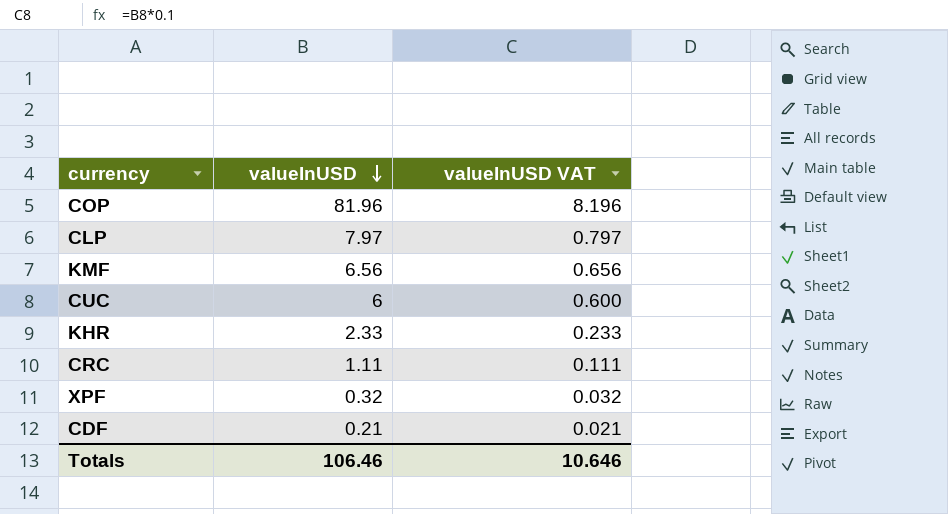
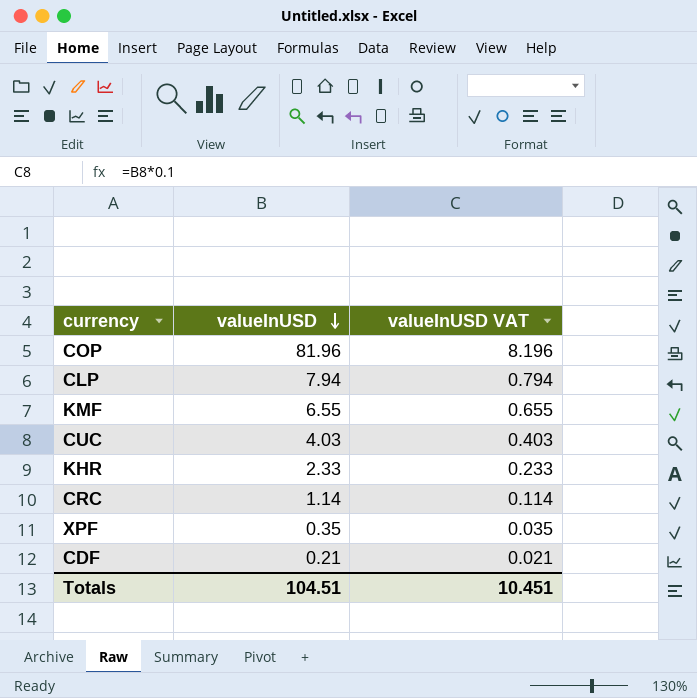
CLP | valueInUSD: 7.97 -> 7.94
CLP | valueInUSD VAT: 0.797 -> 0.794
KMF | valueInUSD: 6.56 -> 6.55
KMF | valueInUSD VAT: 0.656 -> 0.655
CUC | valueInUSD: 6 -> 4.03
CUC | valueInUSD VAT: 0.600 -> 0.403
CRC | valueInUSD: 1.11 -> 1.14
CRC | valueInUSD VAT: 0.111 -> 0.114
XPF | valueInUSD: 0.32 -> 0.35
XPF | valueInUSD VAT: 0.032 -> 0.035
Totals | valueInUSD: 106.46 -> 104.51
Totals | valueInUSD VAT: 10.646 -> 10.451

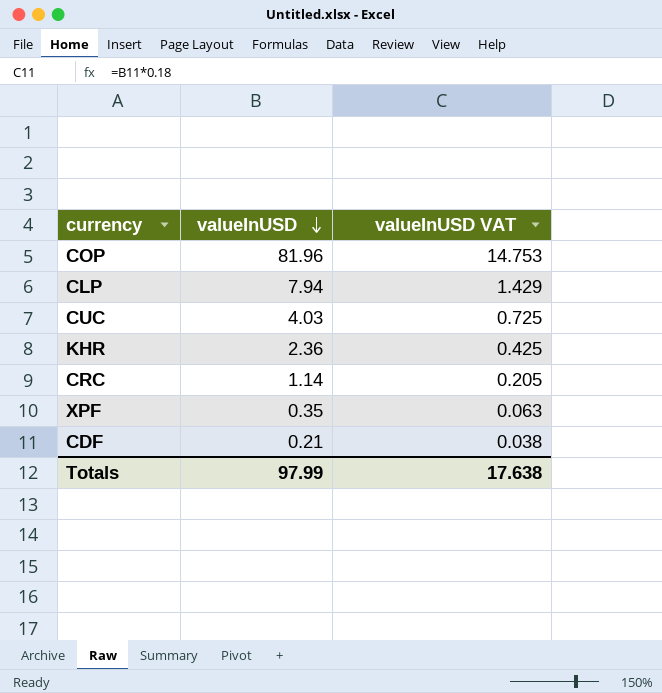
column valueInUSD VAT | formula: [valueInUSD] * 0.1 -> [valueInUSD] * 0.18
row KMF: 6.55 | 0.655 -> none
KHR | valueInUSD: 2.33 -> 2.36
Totals | valueInUSD: 104.51 -> 97.99
Totals | valueInUSD VAT: 10.451 -> 17.638

